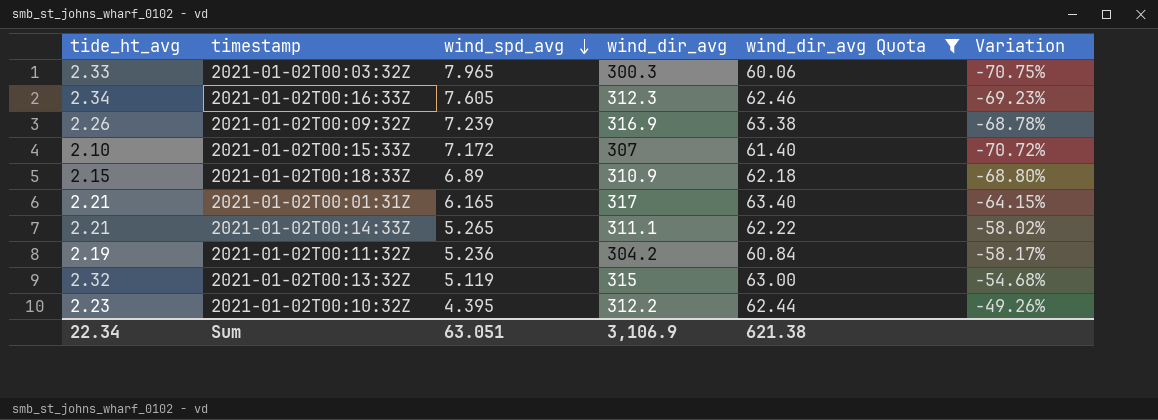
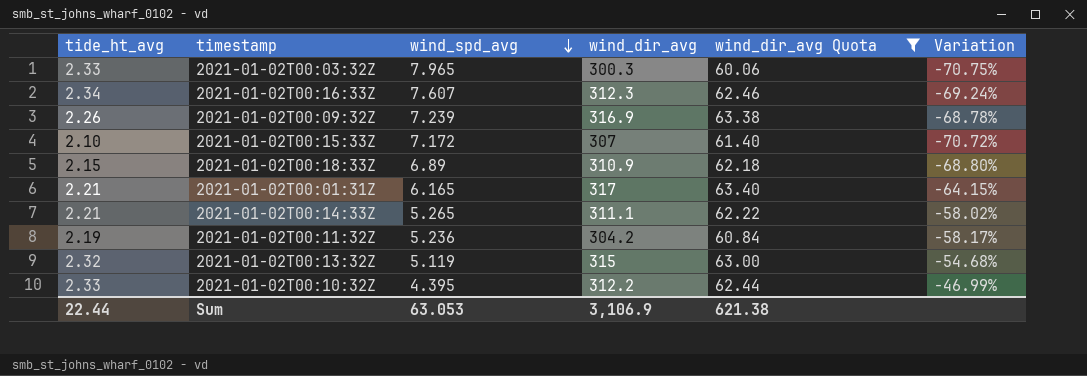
2021-01-02T00:16:33Z | wind_spd_avg: 7.605 -> 7.607
2021-01-02T00:16:33Z | Variation: -69.23% -> -69.24%
2021-01-02T00:10:32Z | tide_ht_avg: 2.23 -> 2.33
2021-01-02T00:10:32Z | Variation: -49.26% -> -46.99%
Sum | tide_ht_avg: 22.34 -> 22.44
Sum | wind_spd_avg: 63.051 -> 63.053

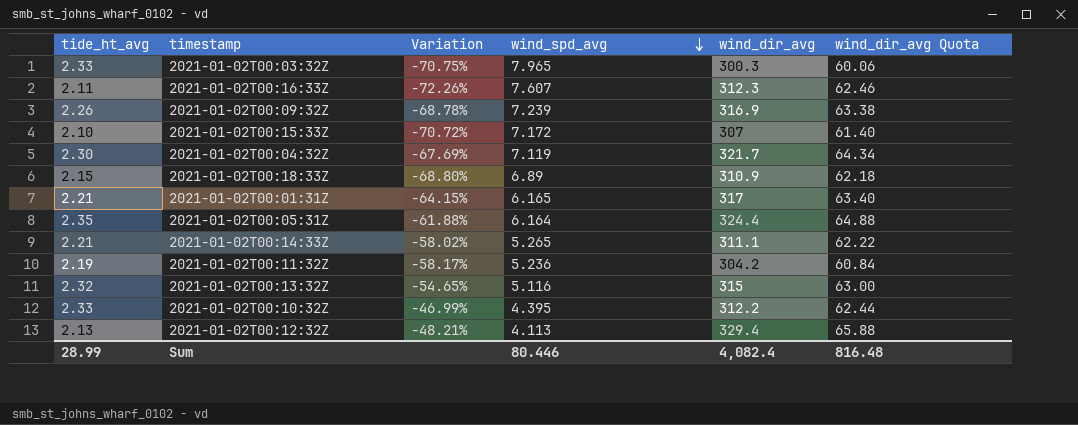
filter: wind_dir_avg Quota <= 63.40 -> none
column Variation | position: 6 -> 3
2021-01-02T00:16:33Z | tide_ht_avg: 2.34 -> 2.11
2021-01-02T00:16:33Z | Variation: -69.24% -> -72.26%
2021-01-02T00:13:32Z | Variation: -54.68% -> -54.65%
2021-01-02T00:13:32Z | wind_spd_avg: 5.119 -> 5.116
Sum | tide_ht_avg: 22.44 -> 28.99
Sum | wind_spd_avg: 63.053 -> 80.446
Sum | wind_dir_avg: 3,106.9 -> 4,082.4
Sum | wind_dir_avg Quota: 621.38 -> 816.48

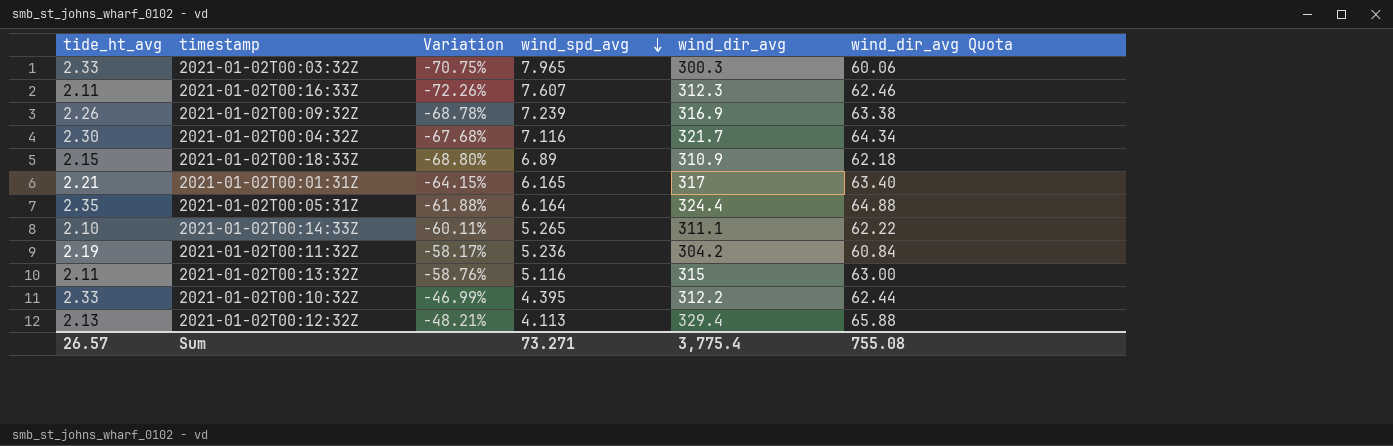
row 2021-01-02T00:15:33Z: 2.10 | -70.72% | 7.172 | 307 | 61.40 -> none
2021-01-02T00:04:32Z | Variation: -67.69% -> -67.68%
2021-01-02T00:04:32Z | wind_spd_avg: 7.119 -> 7.116
2021-01-02T00:14:33Z | tide_ht_avg: 2.21 -> 2.10
2021-01-02T00:14:33Z | Variation: -58.02% -> -60.11%
2021-01-02T00:13:32Z | tide_ht_avg: 2.32 -> 2.11
2021-01-02T00:13:32Z | Variation: -54.65% -> -58.76%
Sum | tide_ht_avg: 28.99 -> 26.57
Sum | wind_spd_avg: 80.446 -> 73.271
Sum | wind_dir_avg: 4,082.4 -> 3,775.4
Sum | wind_dir_avg Quota: 816.48 -> 755.08

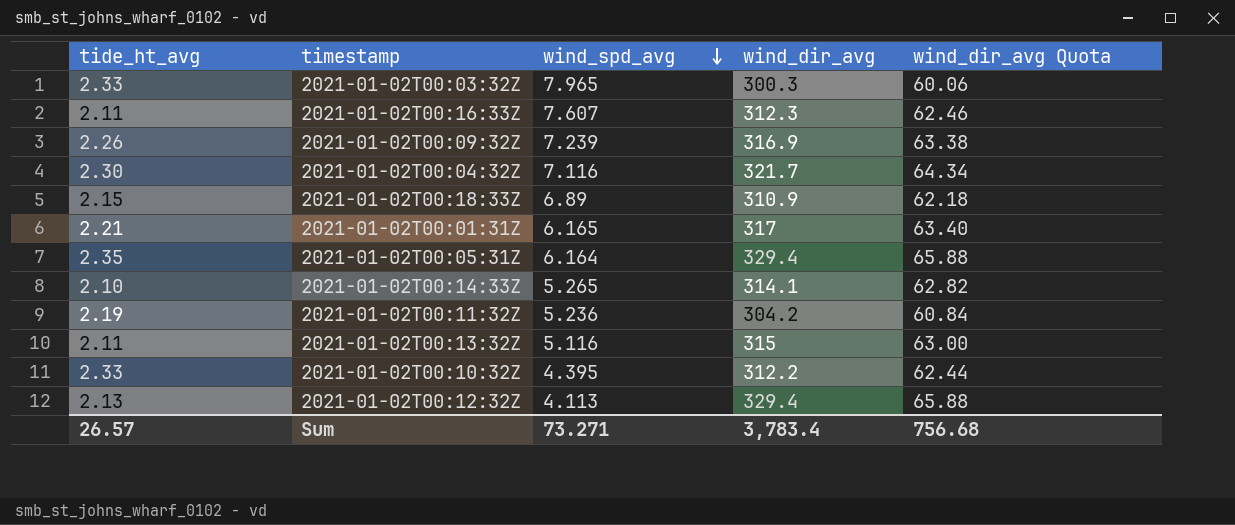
column Variation | formula: ([tide_ht_avg] - [wind_spd_avg]) / [wind_spd_avg] -> none
2021-01-02T00:05:31Z | wind_dir_avg: 324.4 -> 329.4
2021-01-02T00:05:31Z | wind_dir_avg Quota: 64.88 -> 65.88
2021-01-02T00:14:33Z | wind_dir_avg: 311.1 -> 314.1
2021-01-02T00:14:33Z | wind_dir_avg Quota: 62.22 -> 62.82
Sum | wind_dir_avg: 3,775.4 -> 3,783.4
Sum | wind_dir_avg Quota: 755.08 -> 756.68

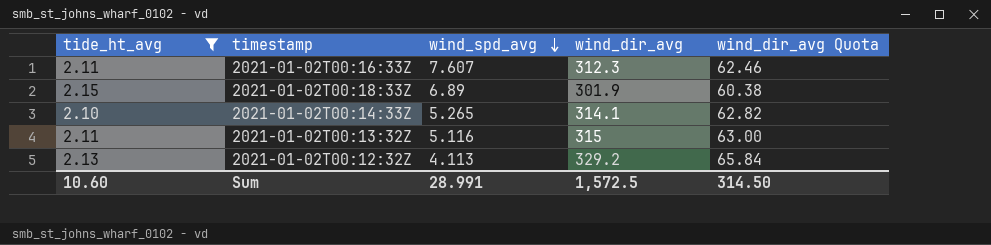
filter: none -> tide_ht_avg <= 2.15
2021-01-02T00:18:33Z | wind_dir_avg: 310.9 -> 301.9
2021-01-02T00:18:33Z | wind_dir_avg Quota: 62.18 -> 60.38
2021-01-02T00:12:32Z | wind_dir_avg: 329.4 -> 329.2
2021-01-02T00:12:32Z | wind_dir_avg Quota: 65.88 -> 65.84
Sum | tide_ht_avg: 26.57 -> 10.60
Sum | wind_spd_avg: 73.271 -> 28.991
Sum | wind_dir_avg: 3,783.4 -> 1,572.5
Sum | wind_dir_avg Quota: 756.68 -> 314.50

